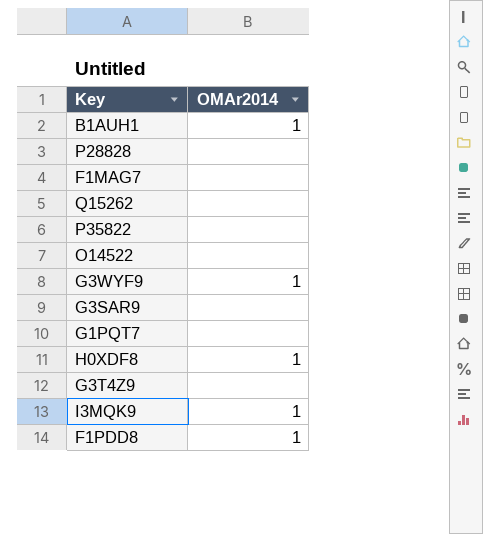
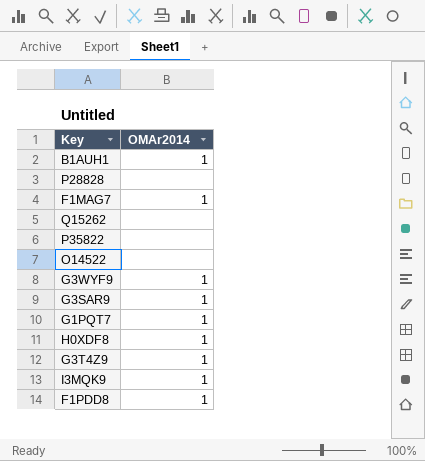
F1MAG7 | OMAr2014: none -> 1
G3SAR9 | OMAr2014: none -> 1
G1PQT7 | OMAr2014: none -> 1
G3T4Z9 | OMAr2014: none -> 1

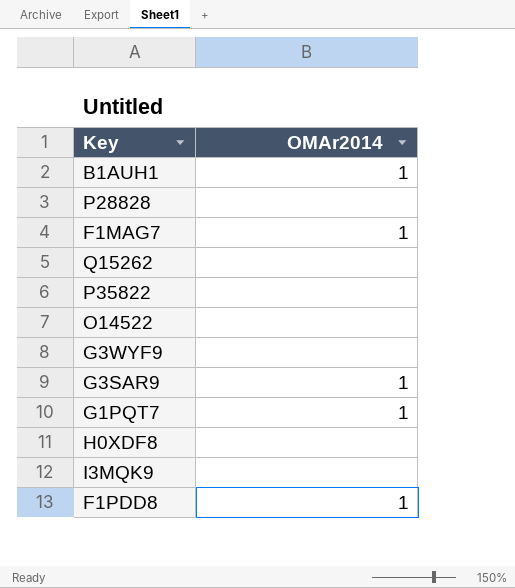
row G3T4Z9: 1 -> none
G3WYF9 | OMAr2014: 1 -> none
H0XDF8 | OMAr2014: 1 -> none
I3MQK9 | OMAr2014: 1 -> none

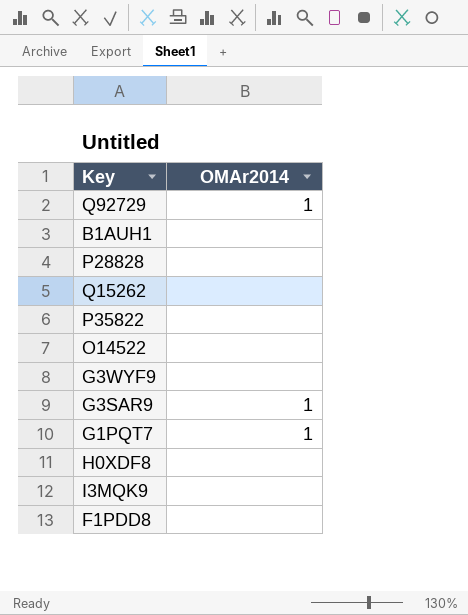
row F1MAG7: 1 -> none
row Q92729: none -> 1
B1AUH1 | OMAr2014: 1 -> none
F1PDD8 | OMAr2014: 1 -> none

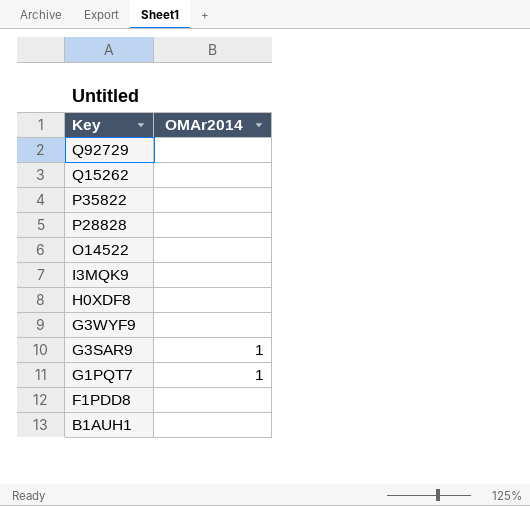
row order: none -> Key descending
Q92729 | OMAr2014: 1 -> none

